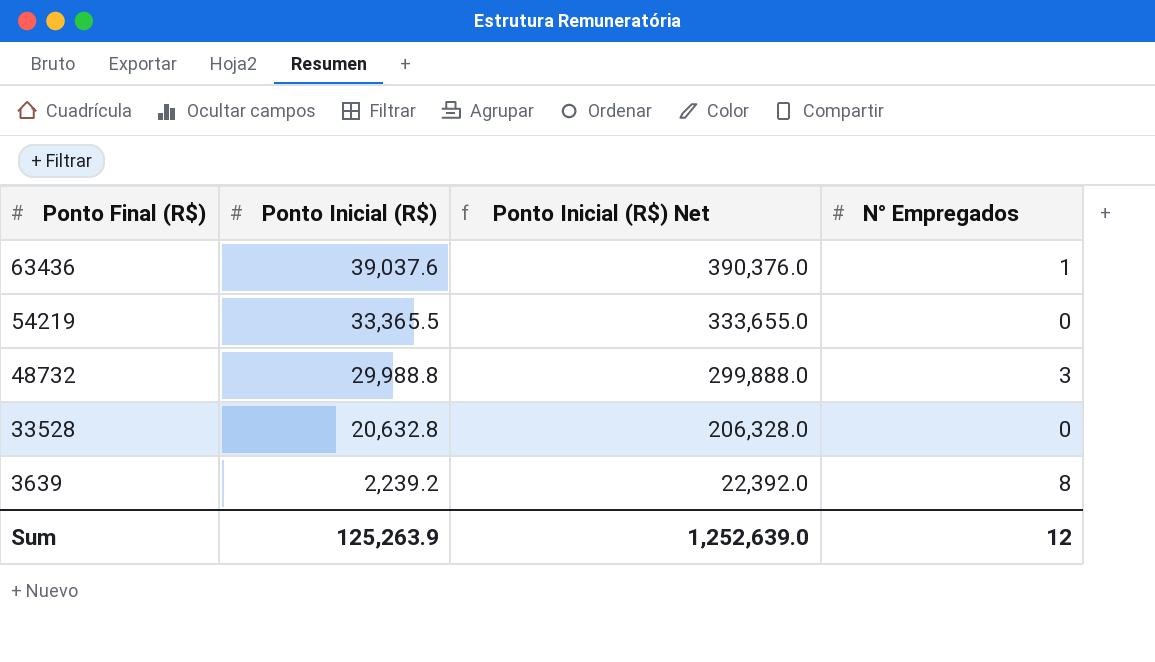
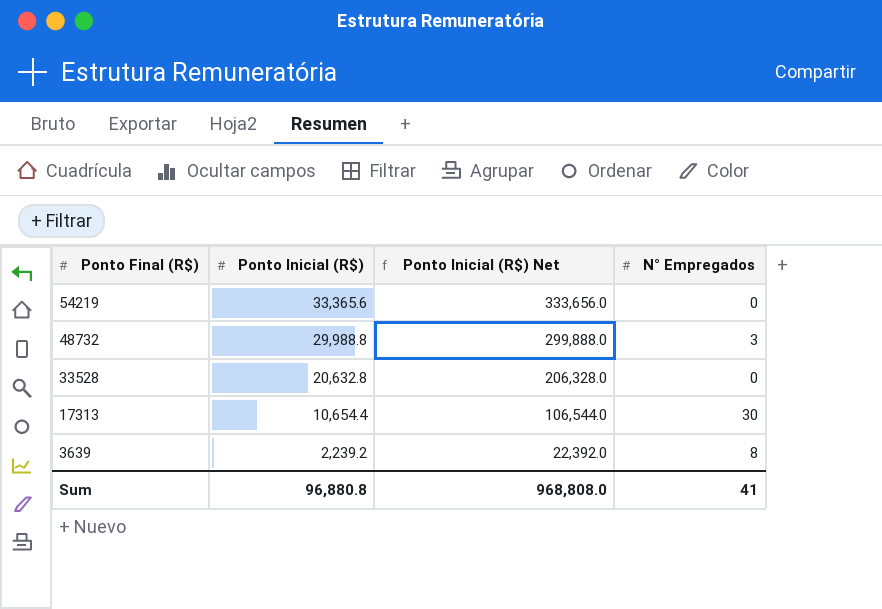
row 63436: 39,037.6 | 390,376.0 | 1 -> none
54219 | Ponto Inicial (R$): 33,365.5 -> 33,365.6
54219 | Ponto Inicial (R$) Net: 333,655.0 -> 333,656.0
row 17313: none -> 10,654.4 | 106,544.0 | 30
Sum | Ponto Inicial (R$): 125,263.9 -> 96,880.8
Sum | Ponto Inicial (R$) Net: 1,252,639.0 -> 968,808.0
Sum | N° Empregados: 12 -> 41

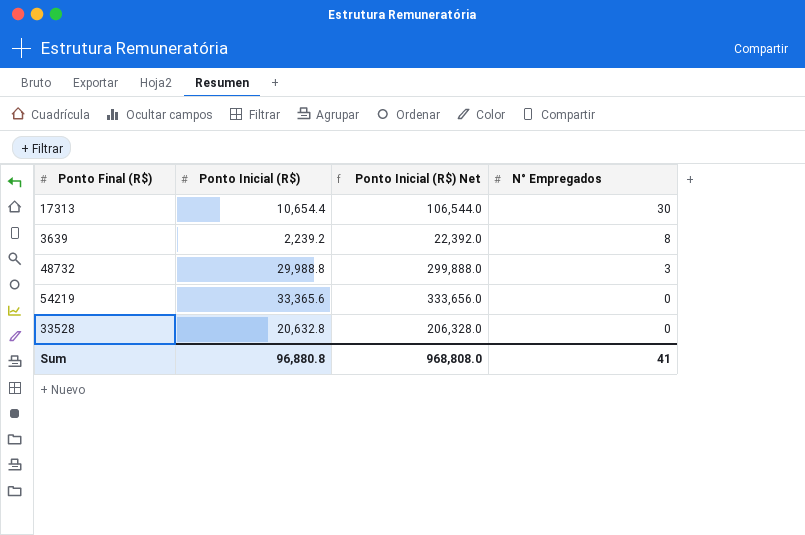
row order: Ponto Final (R$) descending -> N° Empregados descending

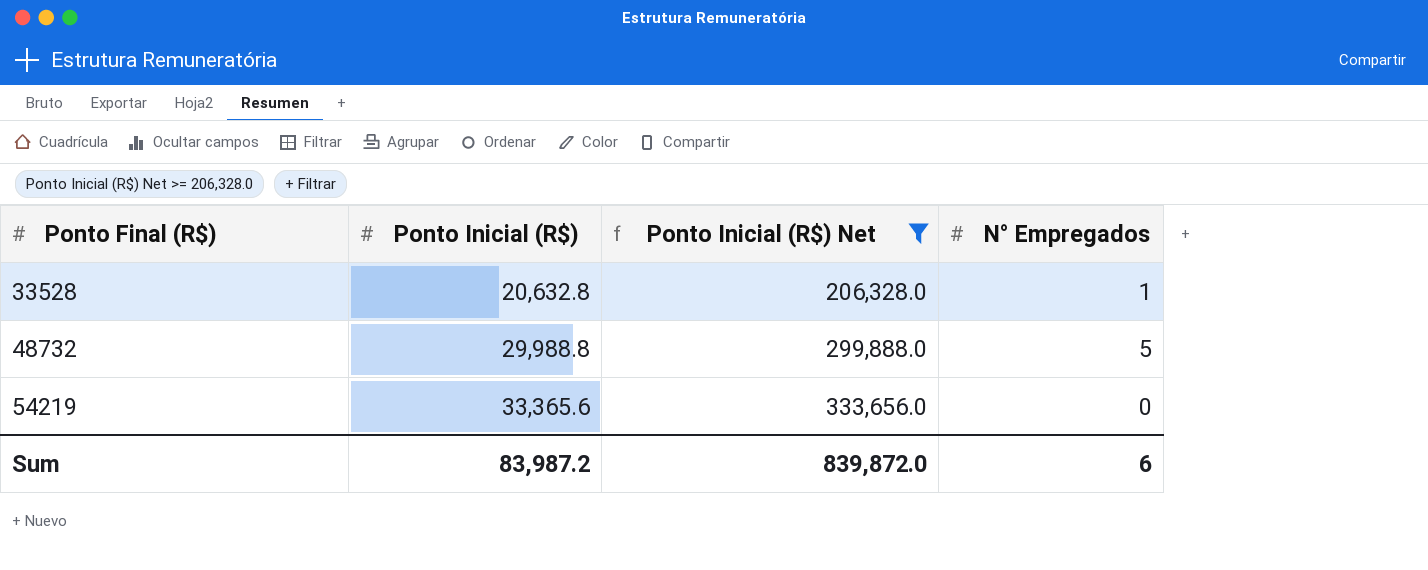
filter: none -> Ponto Inicial (R$) Net >= 206,328.0
row order: N° Empregados descending -> Ponto Final (R$) ascending
33528 | N° Empregados: 0 -> 1
48732 | N° Empregados: 3 -> 5
Sum | Ponto Inicial (R$): 96,880.8 -> 83,987.2
Sum | Ponto Inicial (R$) Net: 968,808.0 -> 839,872.0
Sum | N° Empregados: 41 -> 6

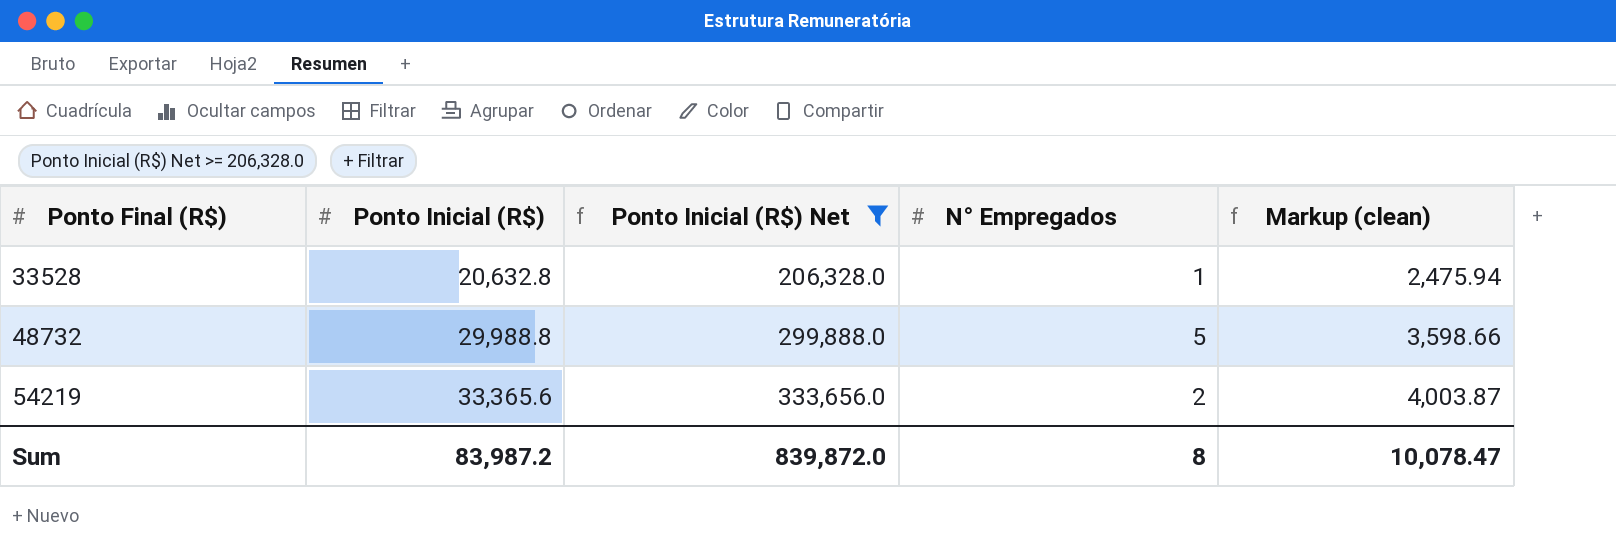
column Markup (clean) | formula: none -> [Ponto Inicial (R$)] * 0.12
54219 | N° Empregados: 0 -> 2
Sum | N° Empregados: 6 -> 8

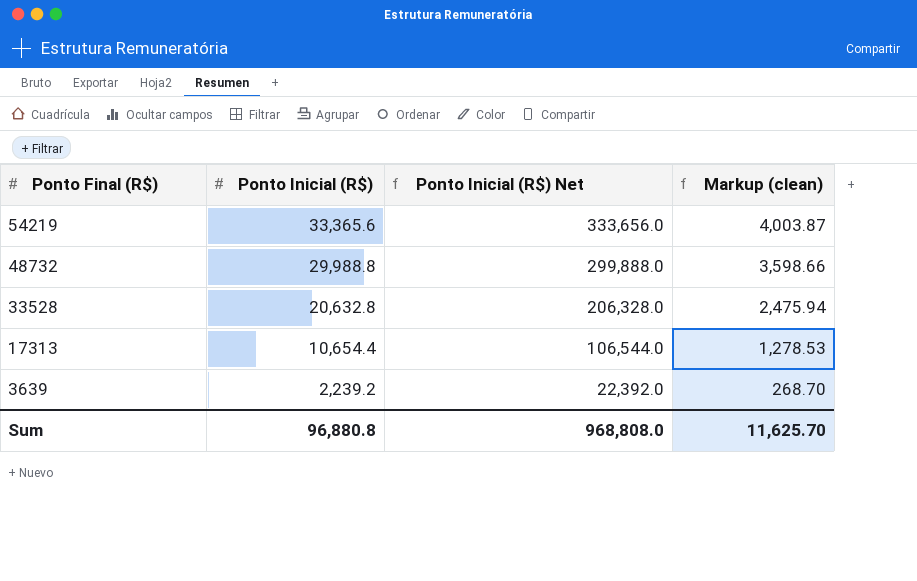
filter: Ponto Inicial (R$) Net >= 206,328.0 -> none
row order: Ponto Final (R$) ascending -> Ponto Final (R$) descending
column N° Empregados | position: 4 -> none
Sum | Ponto Inicial (R$): 83,987.2 -> 96,880.8
Sum | Ponto Inicial (R$) Net: 839,872.0 -> 968,808.0
Sum | Markup (clean): 10,078.47 -> 11,625.70

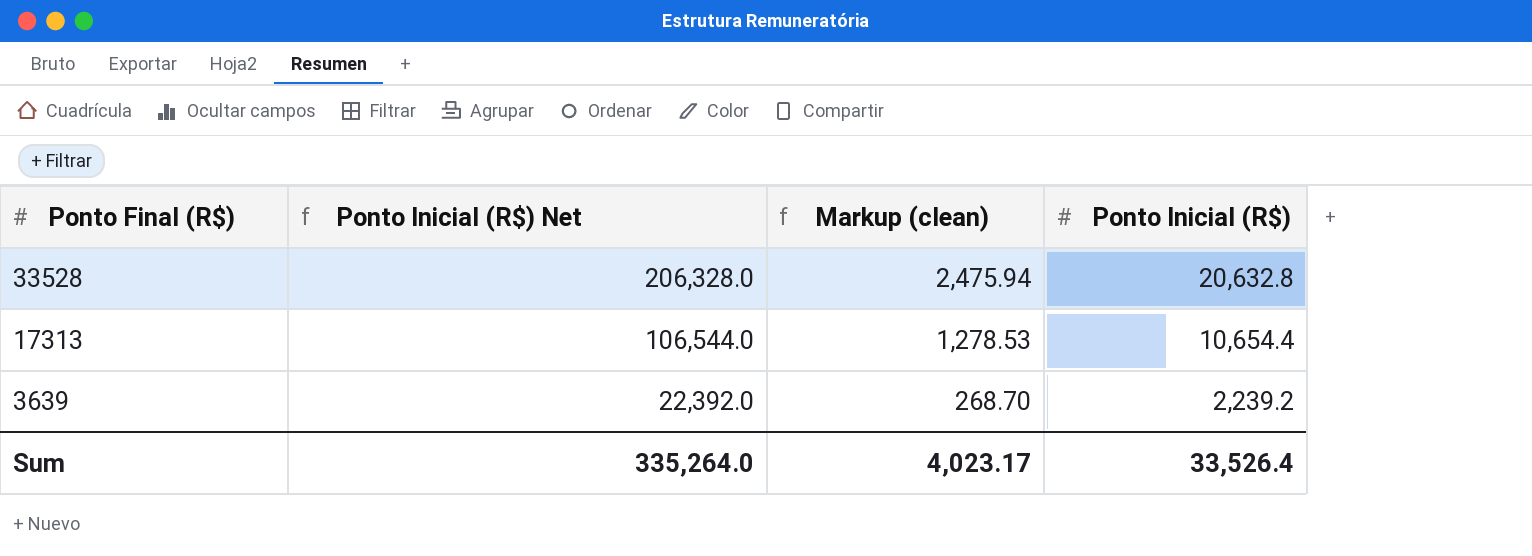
column Ponto Inicial (R$) | position: 2 -> 4
row 54219: 33,365.6 | 333,656.0 | 4,003.87 -> none
row 48732: 29,988.8 | 299,888.0 | 3,598.66 -> none
Sum | Ponto Inicial (R$) Net: 968,808.0 -> 335,264.0
Sum | Markup (clean): 11,625.70 -> 4,023.17
Sum | Ponto Inicial (R$): 96,880.8 -> 33,526.4

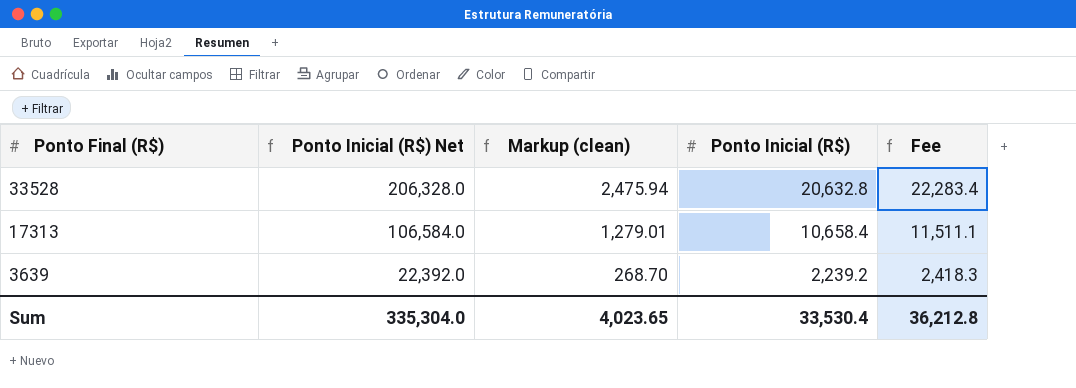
column Fee | formula: none -> [Ponto Inicial (R$)] * 1.08
17313 | Ponto Inicial (R$) Net: 106,544.0 -> 106,584.0
17313 | Markup (clean): 1,278.53 -> 1,279.01
17313 | Ponto Inicial (R$): 10,654.4 -> 10,658.4
Sum | Ponto Inicial (R$) Net: 335,264.0 -> 335,304.0
Sum | Markup (clean): 4,023.17 -> 4,023.65
Sum | Ponto Inicial (R$): 33,526.4 -> 33,530.4

